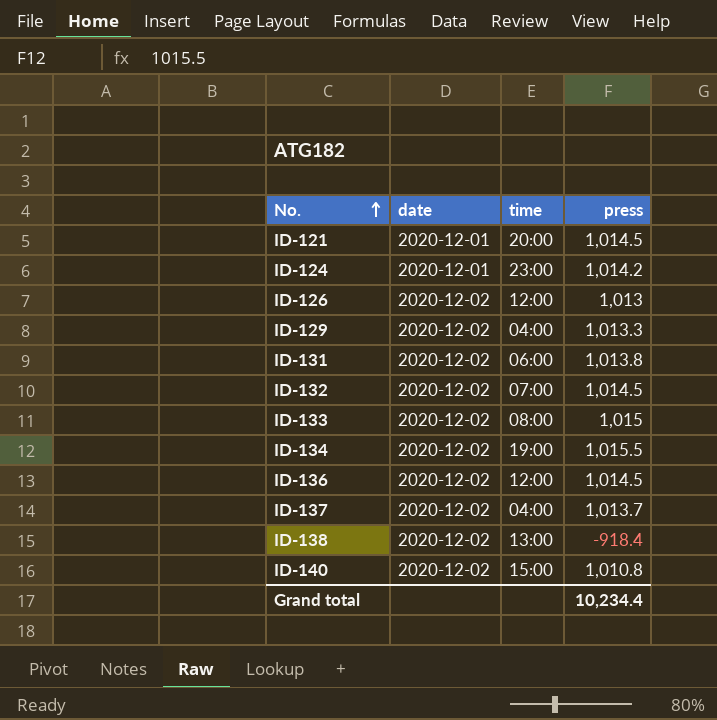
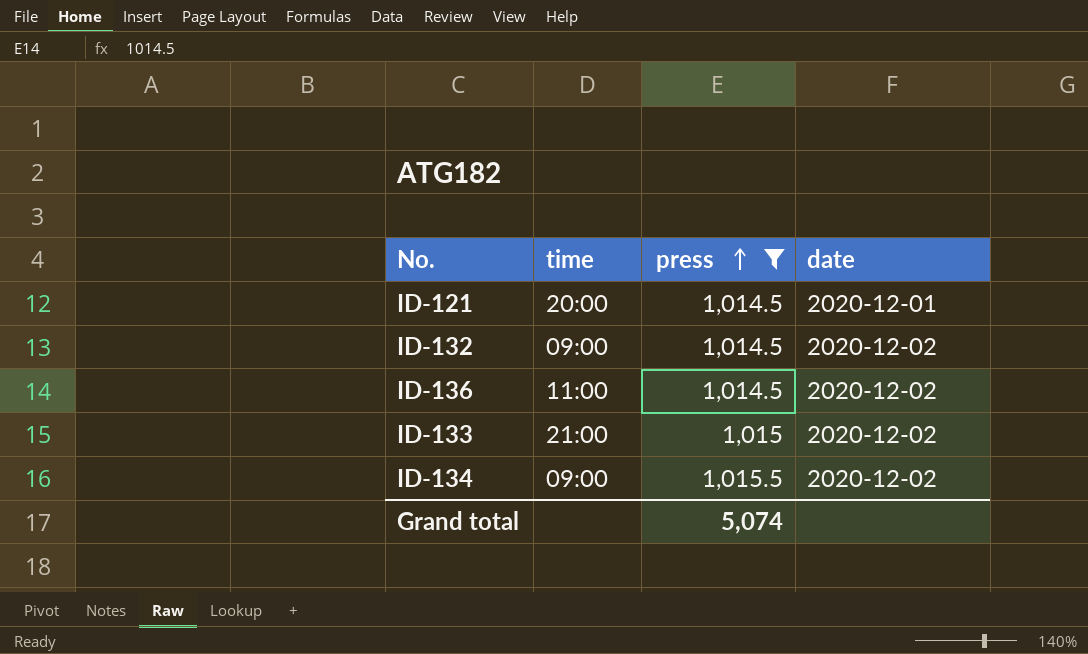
filter: none -> press >= 1,014.5
row order: No. ascending -> press ascending
column date | position: 2 -> 4
ID-132 | time: 07:00 -> 09:00
ID-136 | time: 12:00 -> 11:00
ID-133 | time: 08:00 -> 21:00
ID-134 | time: 19:00 -> 09:00
Grand total | press: 10,234.4 -> 5,074

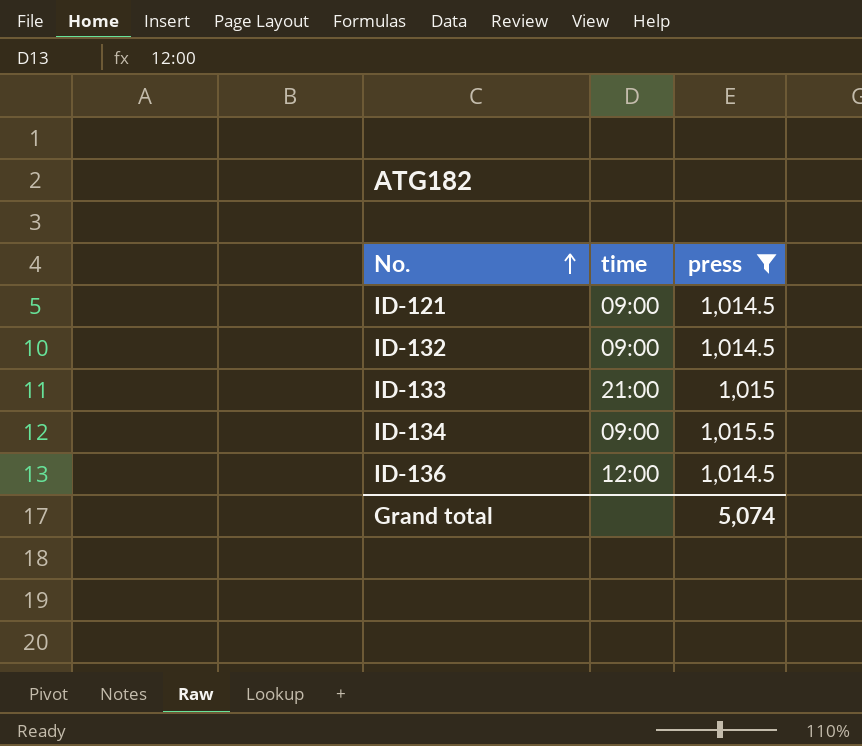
row order: press ascending -> No. ascending
column date | position: 4 -> none
ID-121 | time: 20:00 -> 09:00
ID-136 | time: 11:00 -> 12:00

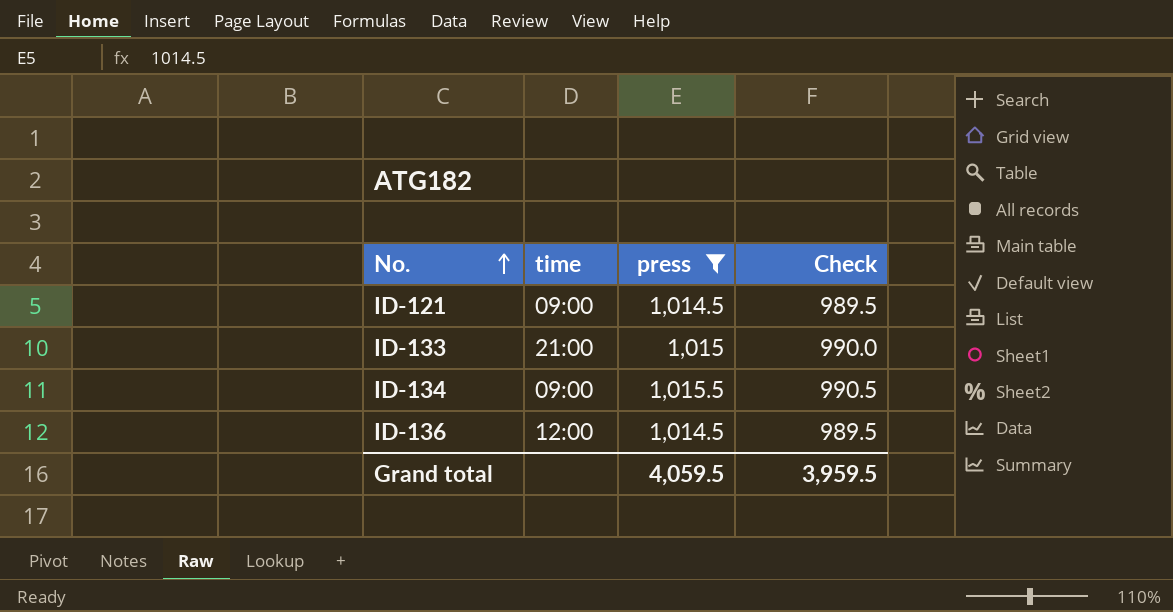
column Check | formula: none -> [press] - 25
row ID-132: 09:00 | 1,014.5 -> none
Grand total | press: 5,074 -> 4,059.5

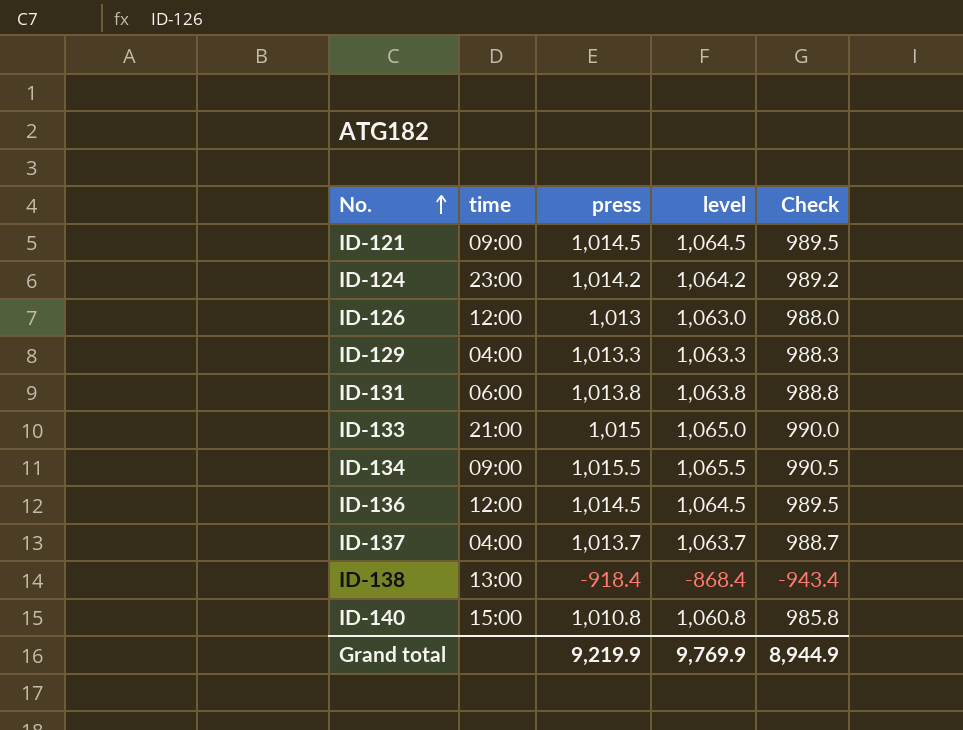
filter: press >= 1,014.5 -> none
column level | formula: none -> [press] + 50
Grand total | press: 4,059.5 -> 9,219.9
Grand total | Check: 3,959.5 -> 8,944.9

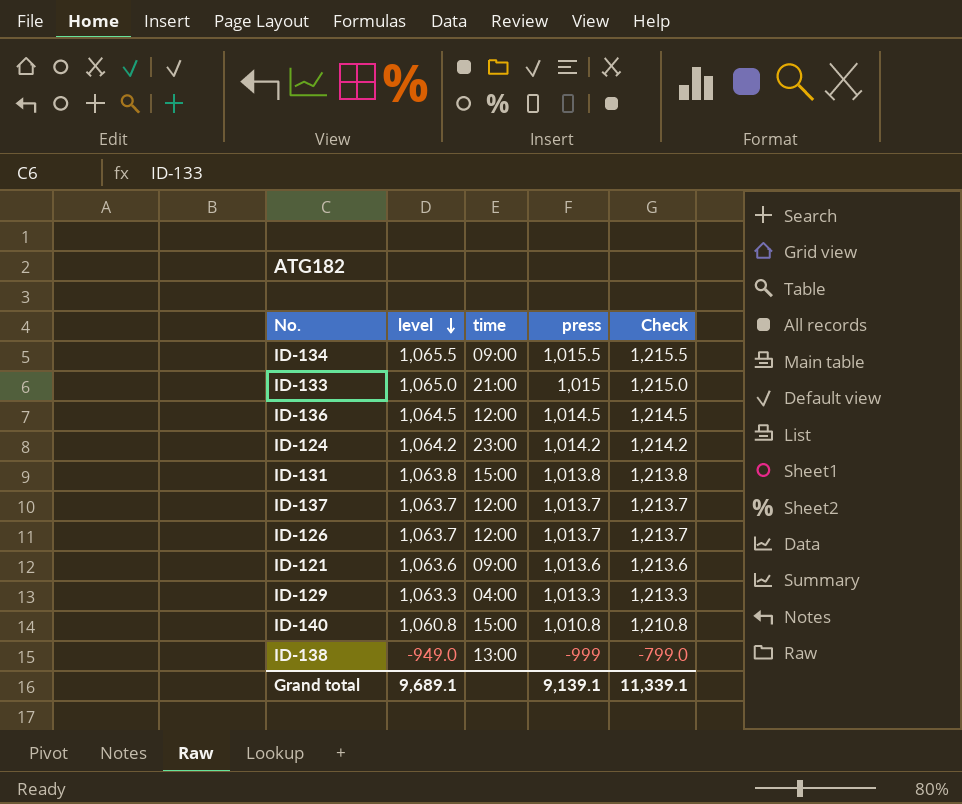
row order: No. ascending -> level descending
column level | position: 4 -> 2
column Check | formula: [press] - 25 -> [press] + 200
ID-131 | time: 06:00 -> 15:00
ID-137 | time: 04:00 -> 12:00
ID-126 | level: 1,063.0 -> 1,063.7
ID-126 | press: 1,013 -> 1,013.7
ID-121 | level: 1,064.5 -> 1,063.6
ID-121 | press: 1,014.5 -> 1,013.6
ID-138 | level: -868.4 -> -949.0
ID-138 | press: -918.4 -> -999
Grand total | level: 9,769.9 -> 9,689.1
Grand total | press: 9,219.9 -> 9,139.1
Grand total | Check: 8,944.9 -> 11,339.1

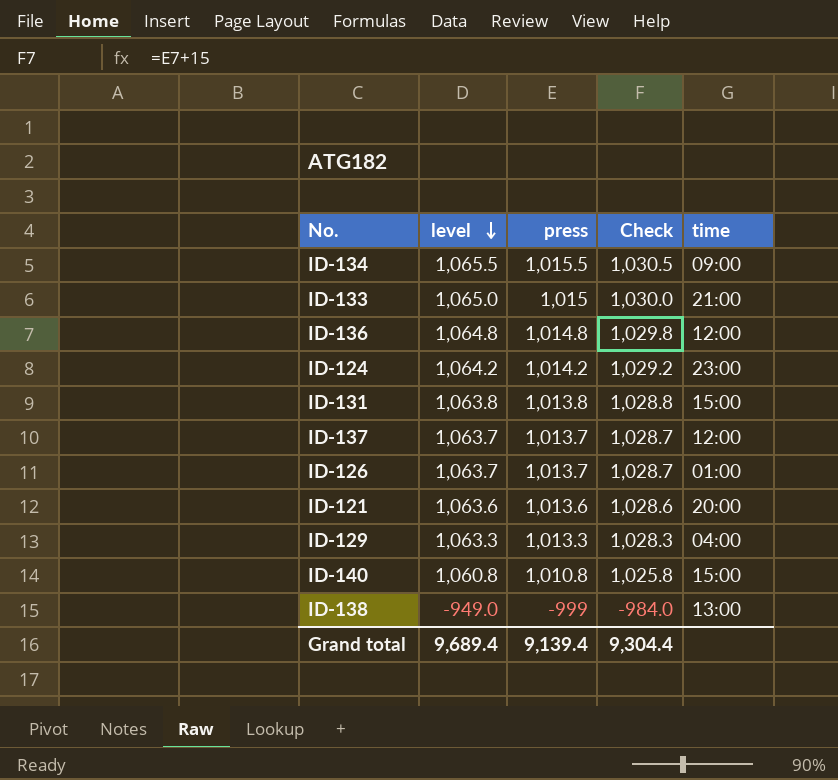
column Check | formula: [press] + 200 -> [press] + 15
column time | position: 3 -> 5
ID-136 | level: 1,064.5 -> 1,064.8
ID-136 | press: 1,014.5 -> 1,014.8
ID-126 | time: 12:00 -> 01:00
ID-121 | time: 09:00 -> 20:00
Grand total | level: 9,689.1 -> 9,689.4
Grand total | press: 9,139.1 -> 9,139.4
Grand total | Check: 11,339.1 -> 9,304.4

